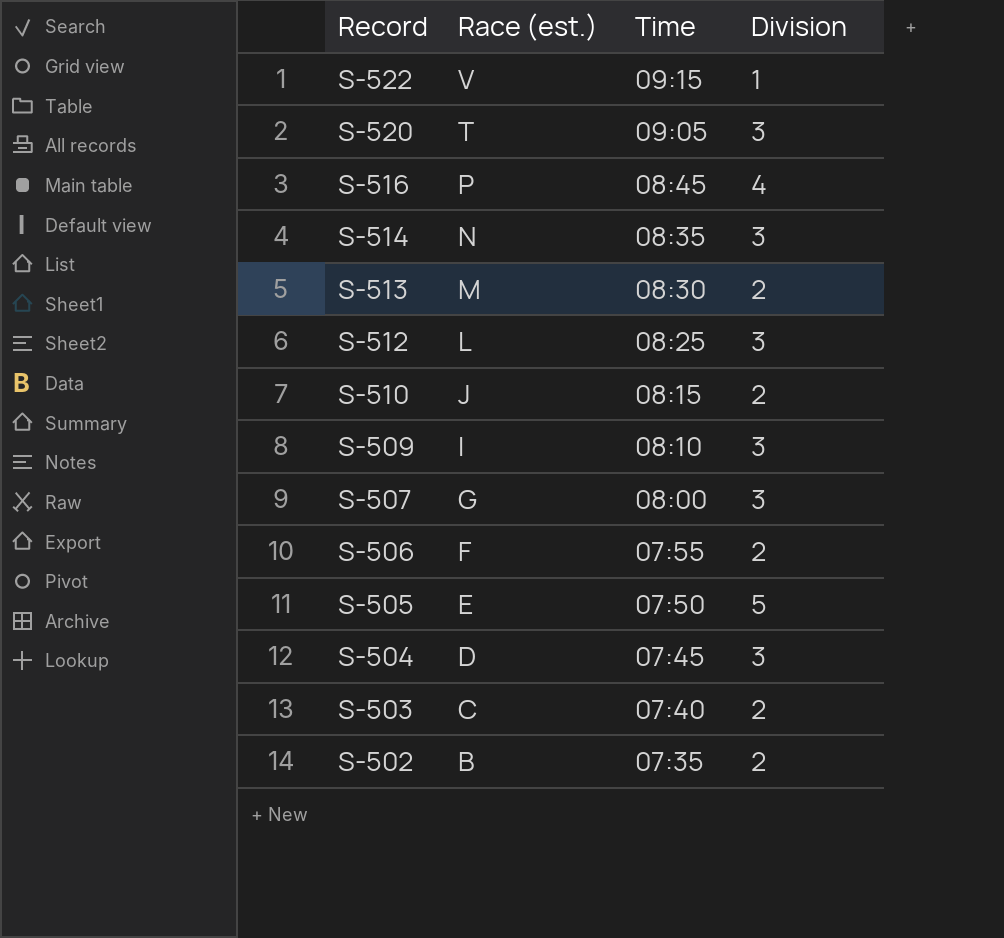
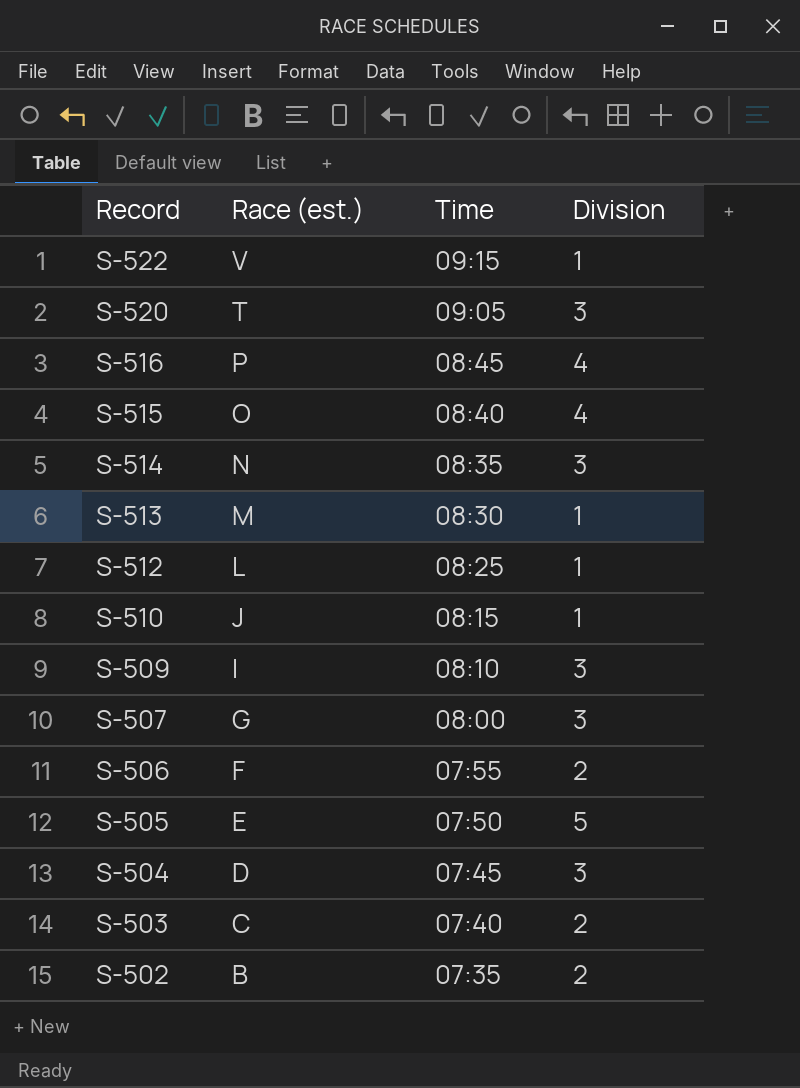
row S-515: none -> O | 08:40 | 4
S-513 | Division: 2 -> 1
S-512 | Division: 3 -> 1
S-510 | Division: 2 -> 1

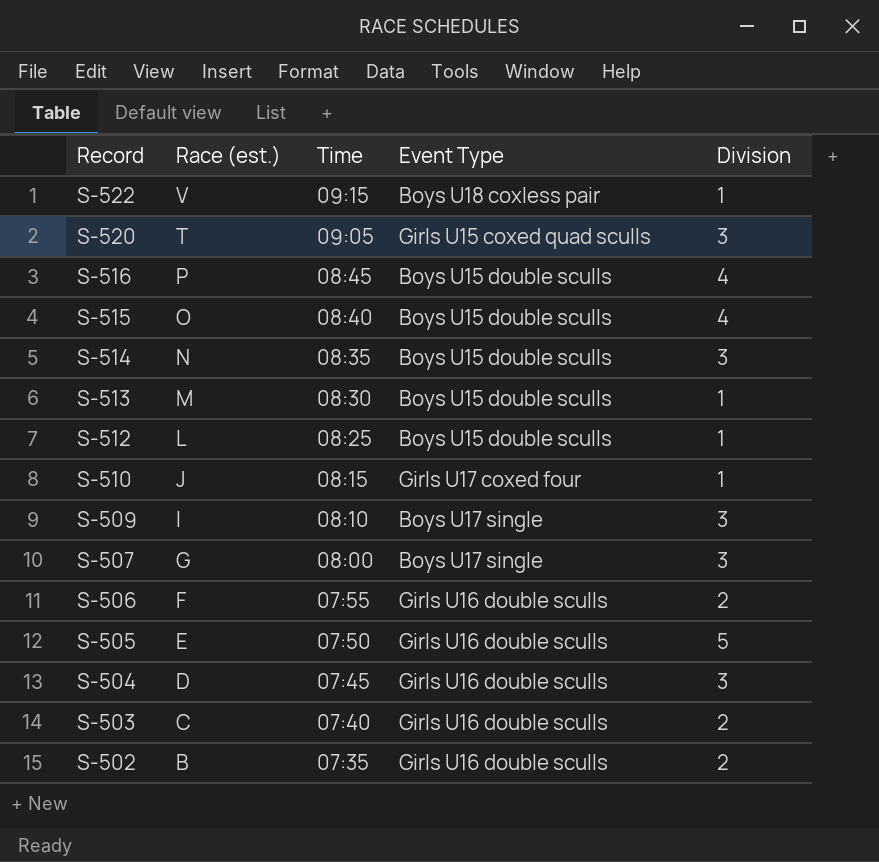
column Event Type | position: none -> 4

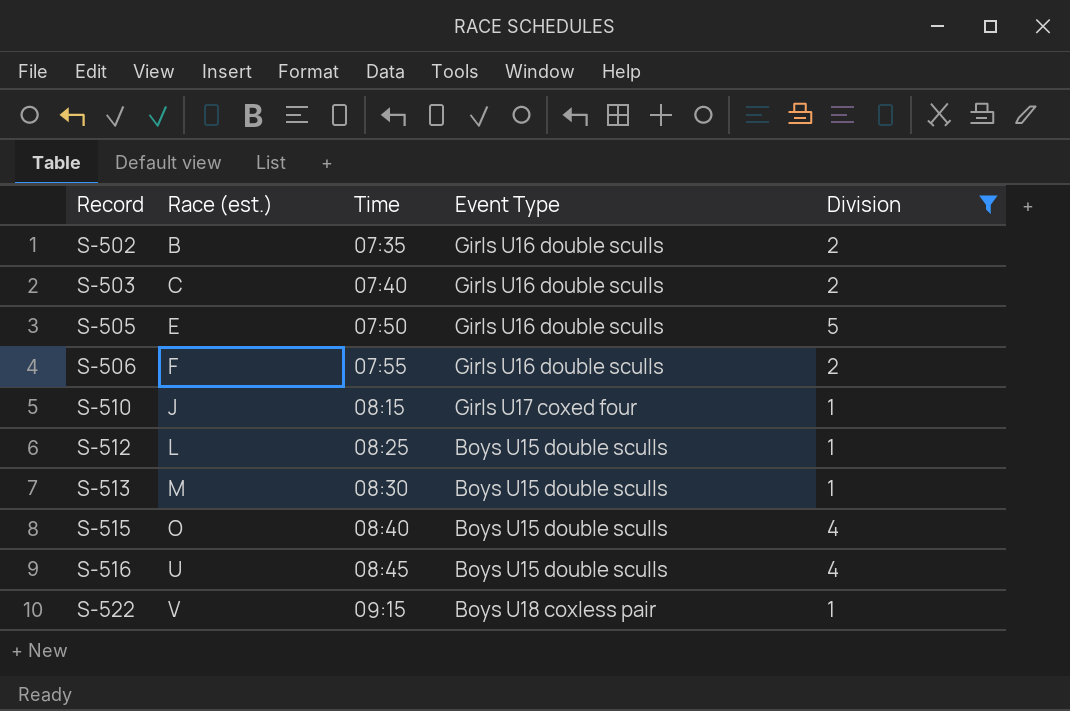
filter: none -> Division != 3
row order: Record descending -> Record ascending
S-516 | Race (est.): P -> U

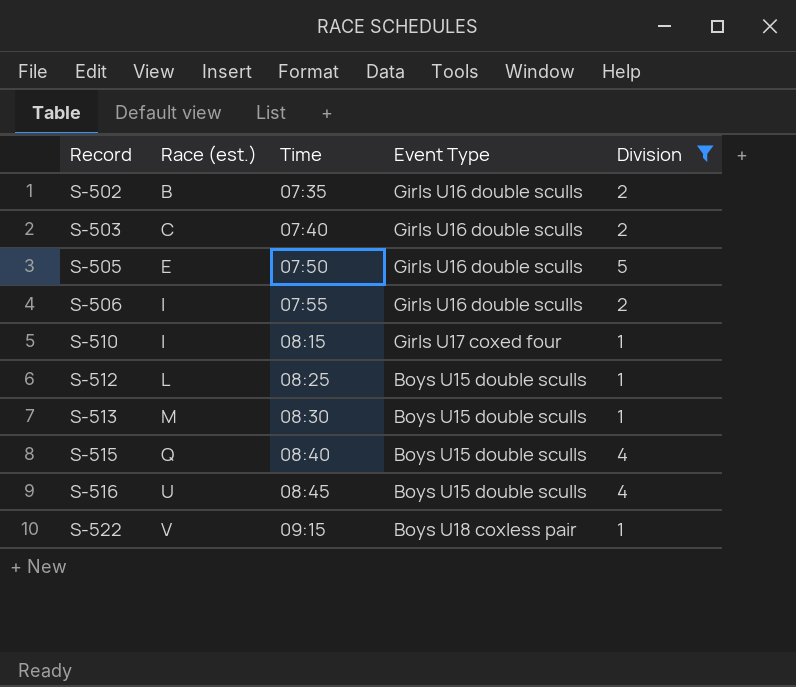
S-506 | Race (est.): F -> I
S-510 | Race (est.): J -> I
S-515 | Race (est.): O -> Q

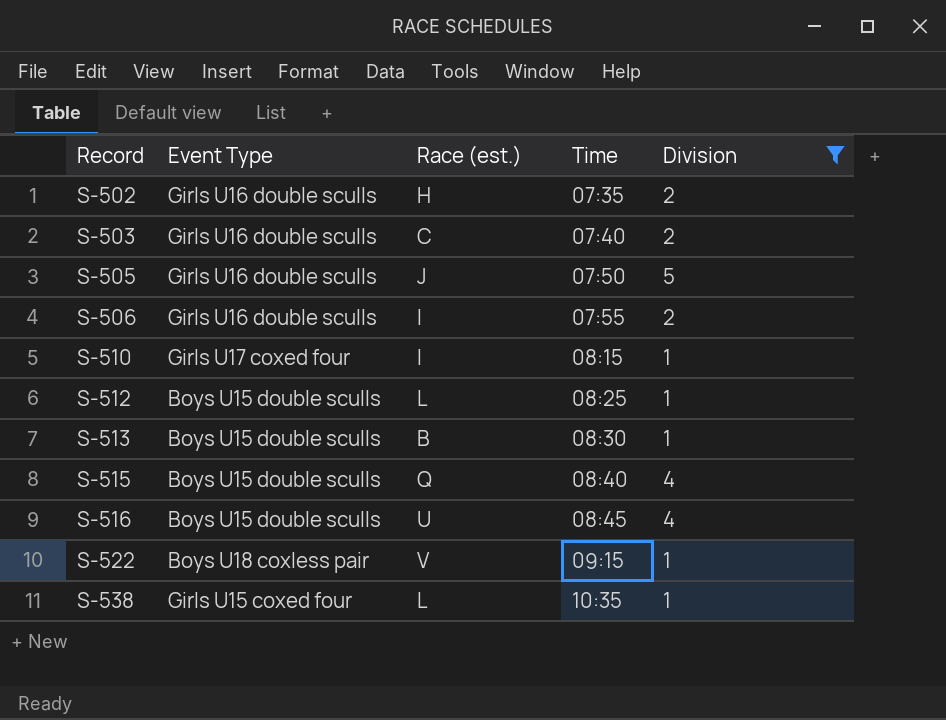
column Event Type | position: 4 -> 2
S-502 | Race (est.): B -> H
S-505 | Race (est.): E -> J
S-513 | Race (est.): M -> B
row S-538: none -> Girls U15 coxed four | L | 10:35 | 1

